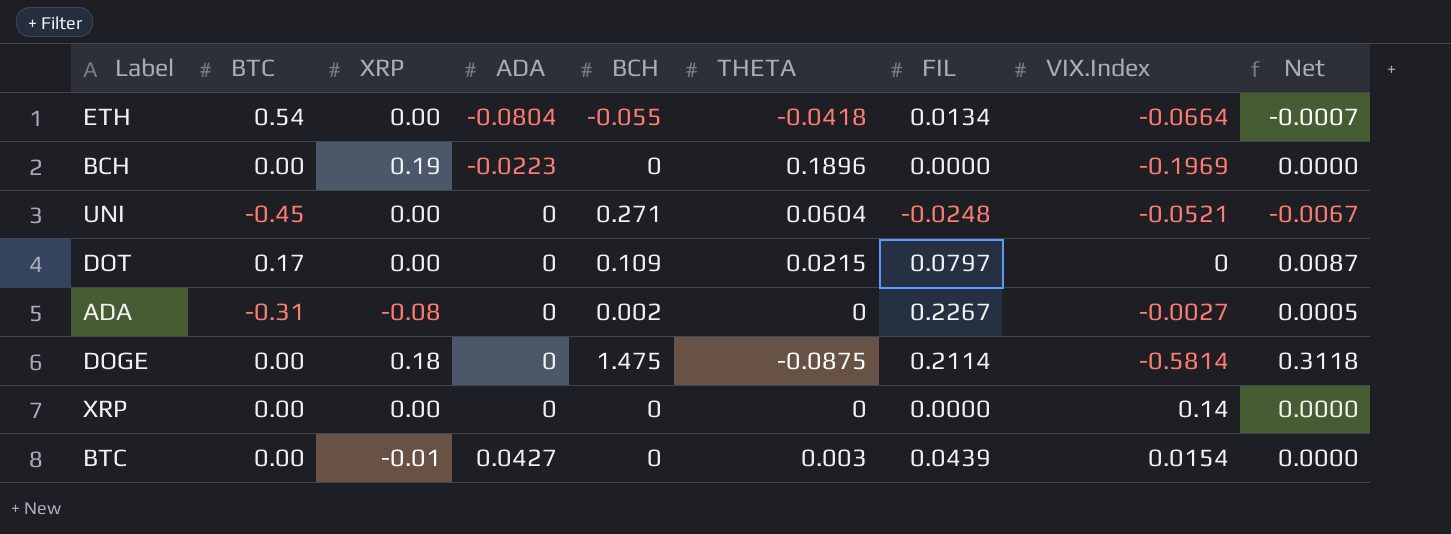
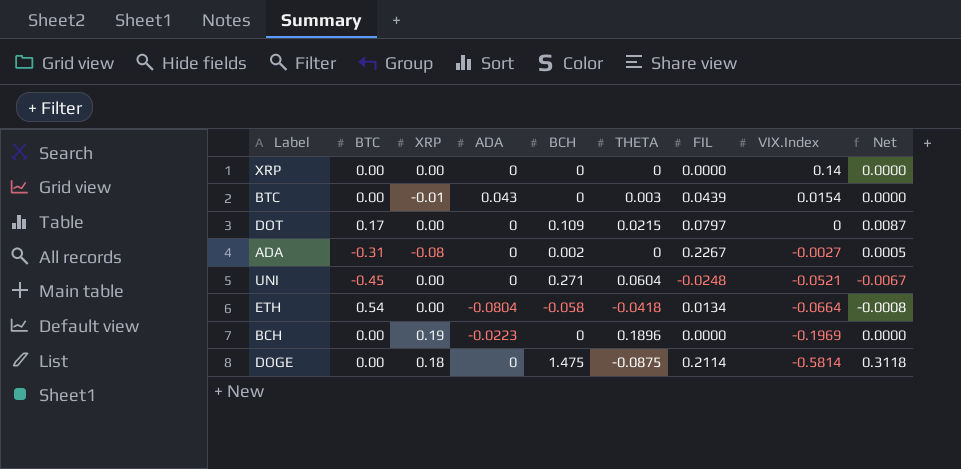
row order: ADA ascending -> VIX.Index descending
BTC | ADA: 0.0427 -> 0.043
ETH | BCH: -0.055 -> -0.058
ETH | Net: -0.0007 -> -0.0008

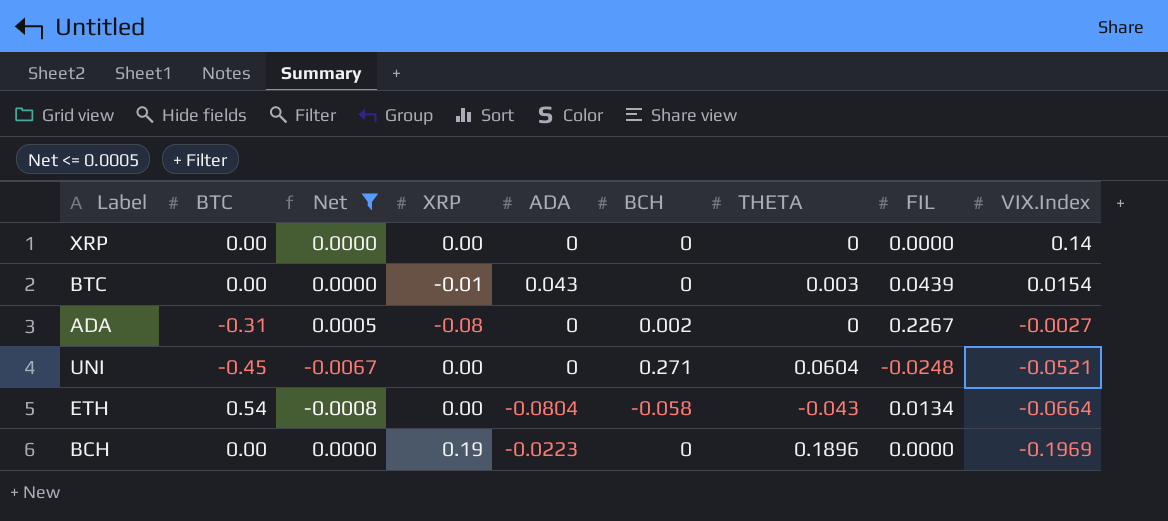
filter: none -> Net <= 0.0005
column Net | position: 9 -> 3
ETH | THETA: -0.0418 -> -0.043

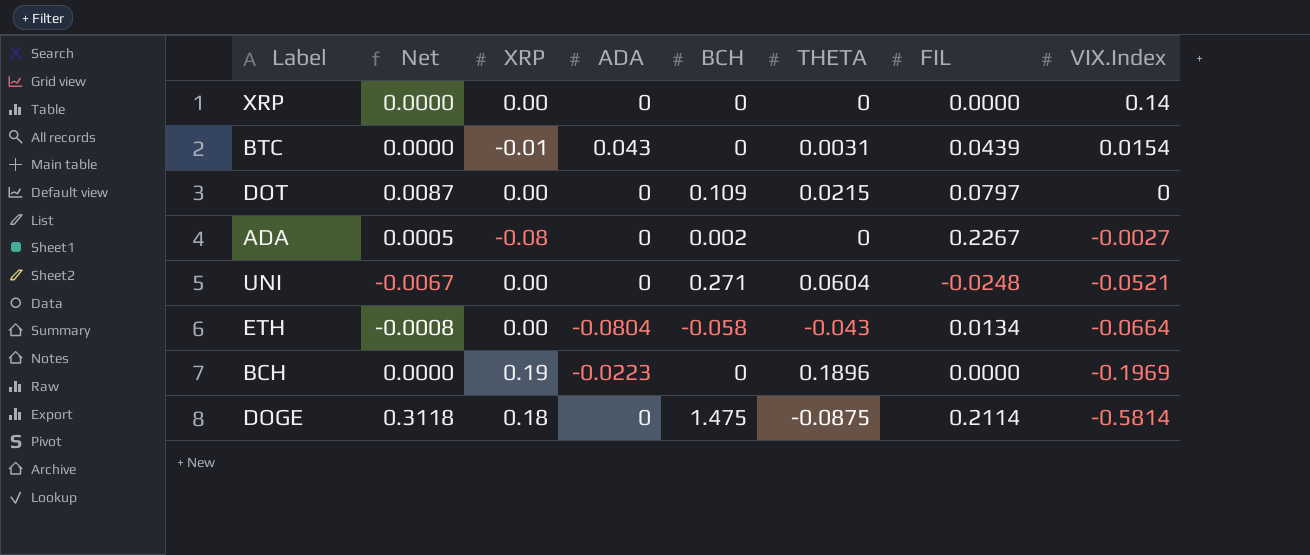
filter: Net <= 0.0005 -> none
column BTC | position: 2 -> none
BTC | THETA: 0.003 -> 0.0031

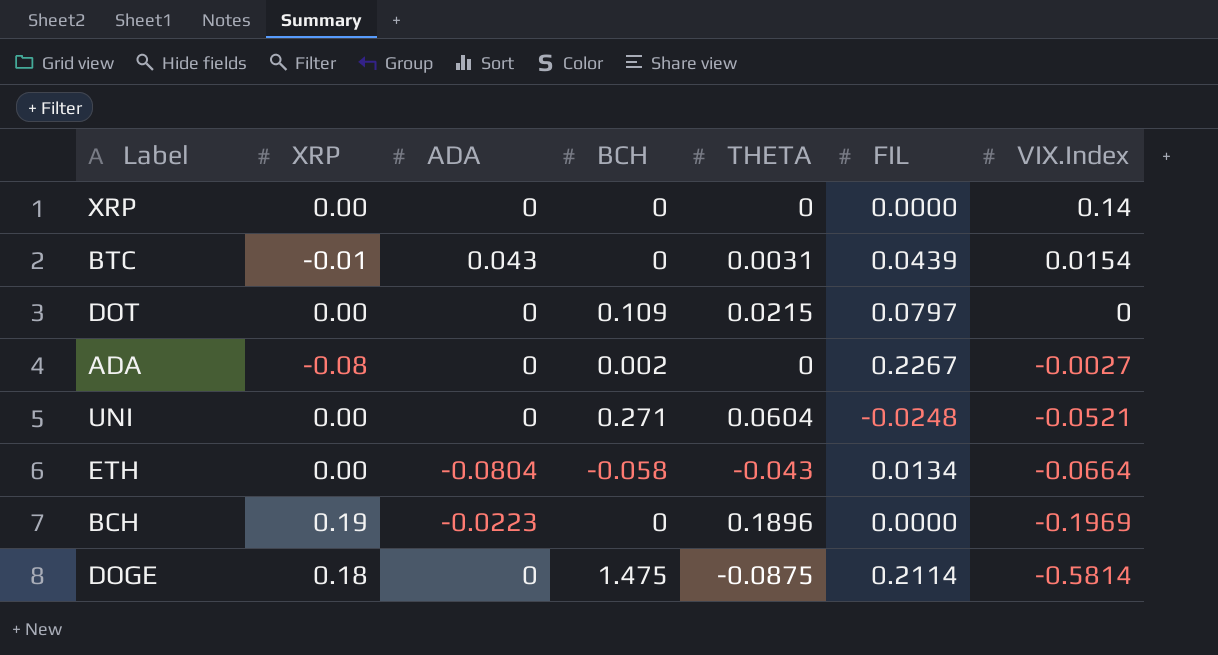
column Net | formula: [BCH] * [FIL] -> none

